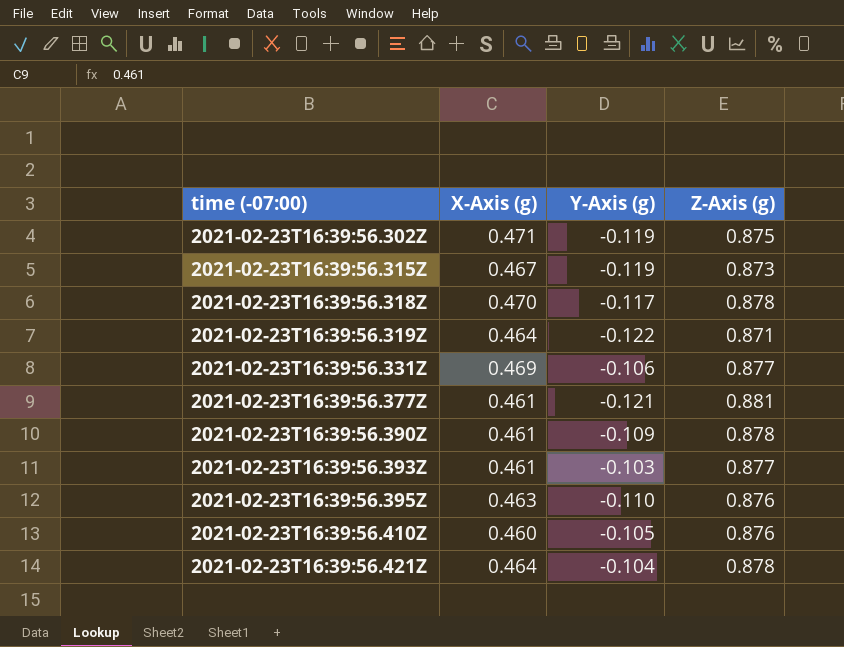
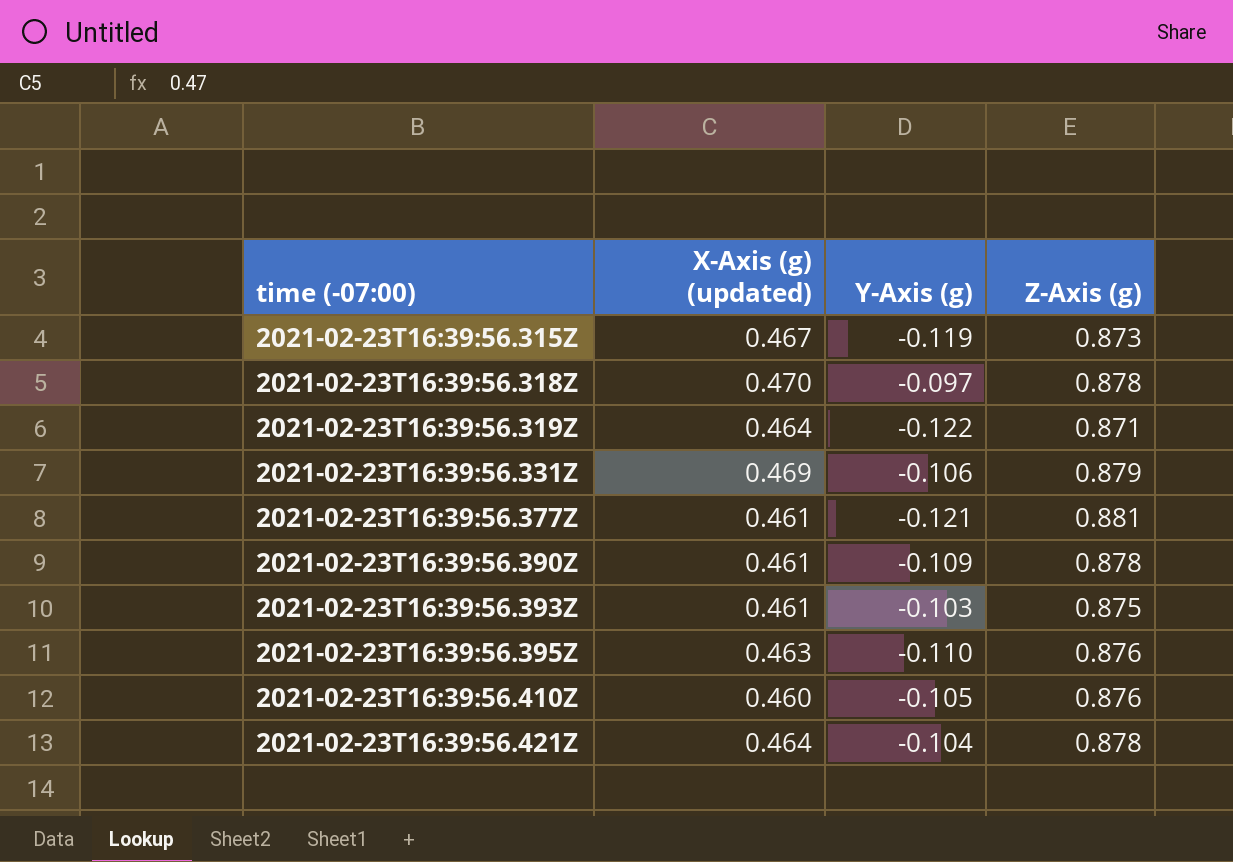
column name: X-Axis (g) -> X-Axis (g) (updated)
row 2021-02-23T16:39:56.302Z: 0.471 | -0.119 | 0.875 -> none
2021-02-23T16:39:56.318Z | Y-Axis (g): -0.117 -> -0.097
2021-02-23T16:39:56.331Z | Z-Axis (g): 0.877 -> 0.879
2021-02-23T16:39:56.393Z | Z-Axis (g): 0.877 -> 0.875

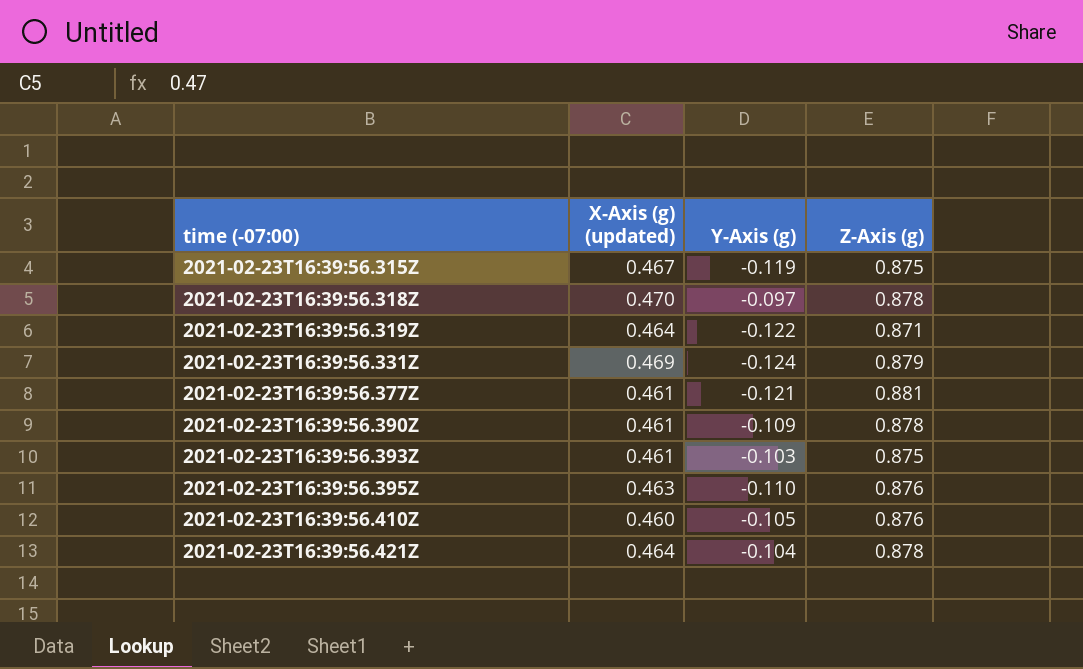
2021-02-23T16:39:56.315Z | Z-Axis (g): 0.873 -> 0.875
2021-02-23T16:39:56.331Z | Y-Axis (g): -0.106 -> -0.124

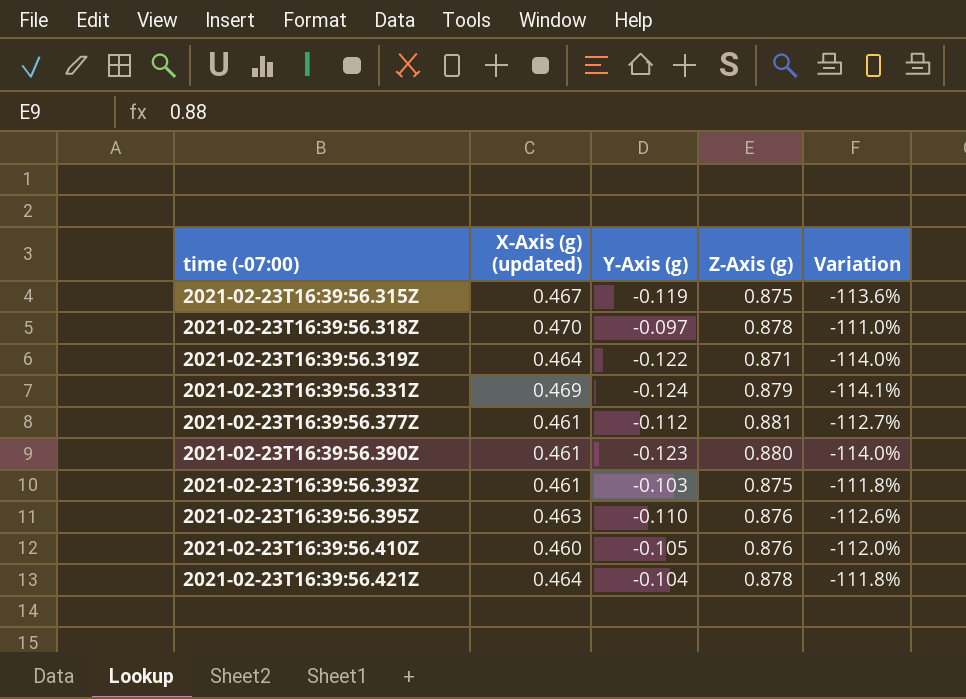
column Variation | formula: none -> ([Y-Axis (g)] - [Z-Axis (g)]) / [Z-Axis (g)]
2021-02-23T16:39:56.377Z | Y-Axis (g): -0.121 -> -0.112
2021-02-23T16:39:56.390Z | Y-Axis (g): -0.109 -> -0.123
2021-02-23T16:39:56.390Z | Z-Axis (g): 0.878 -> 0.880

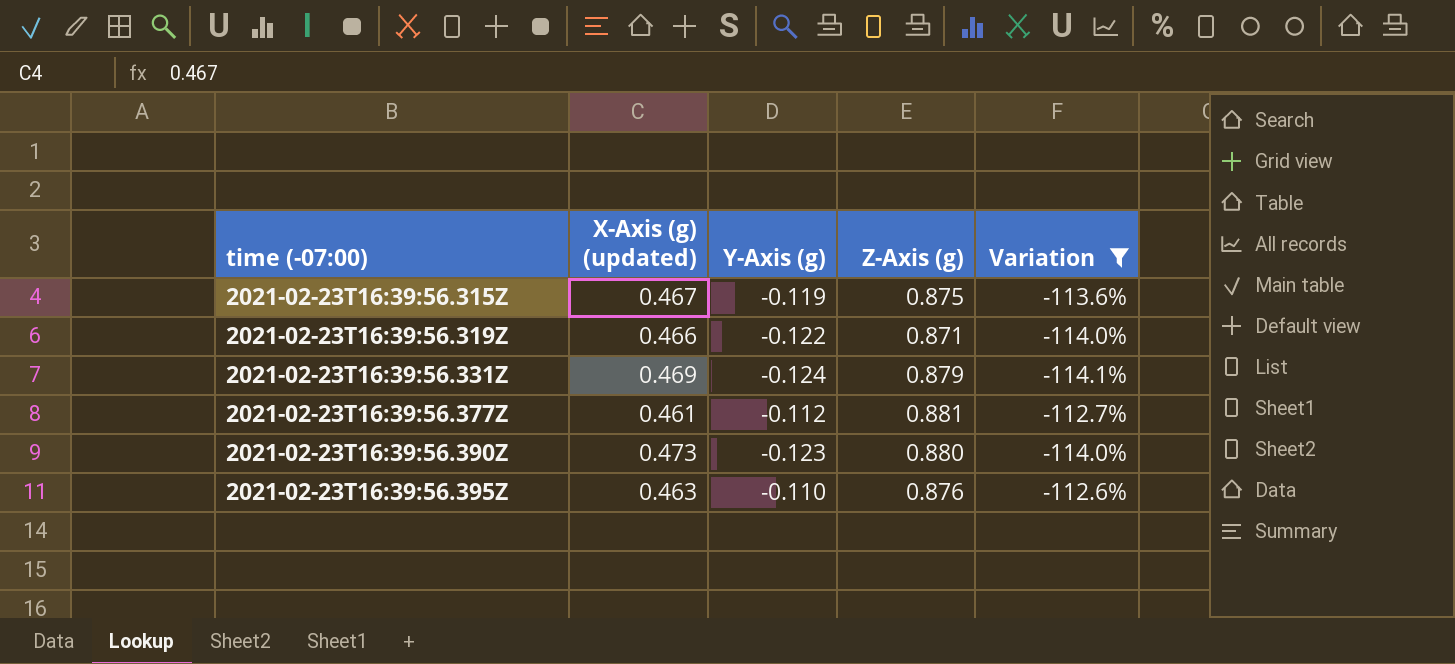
filter: none -> Variation <= -112.6%
2021-02-23T16:39:56.319Z | X-Axis (g) (updated): 0.464 -> 0.466
2021-02-23T16:39:56.390Z | X-Axis (g) (updated): 0.461 -> 0.473

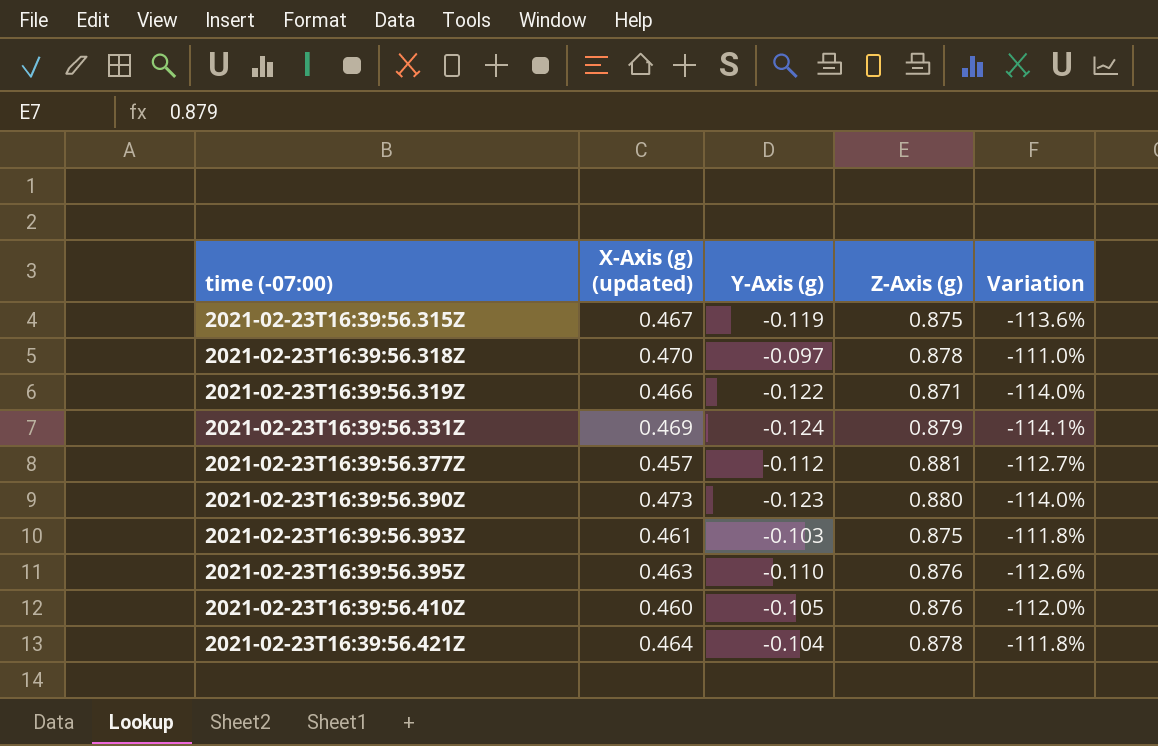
filter: Variation <= -112.6% -> none
2021-02-23T16:39:56.377Z | X-Axis (g) (updated): 0.461 -> 0.457

